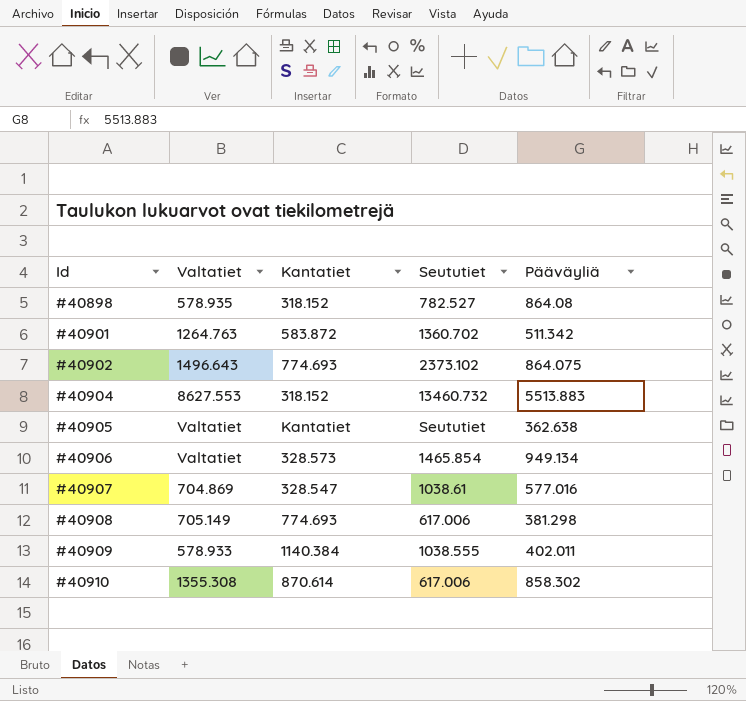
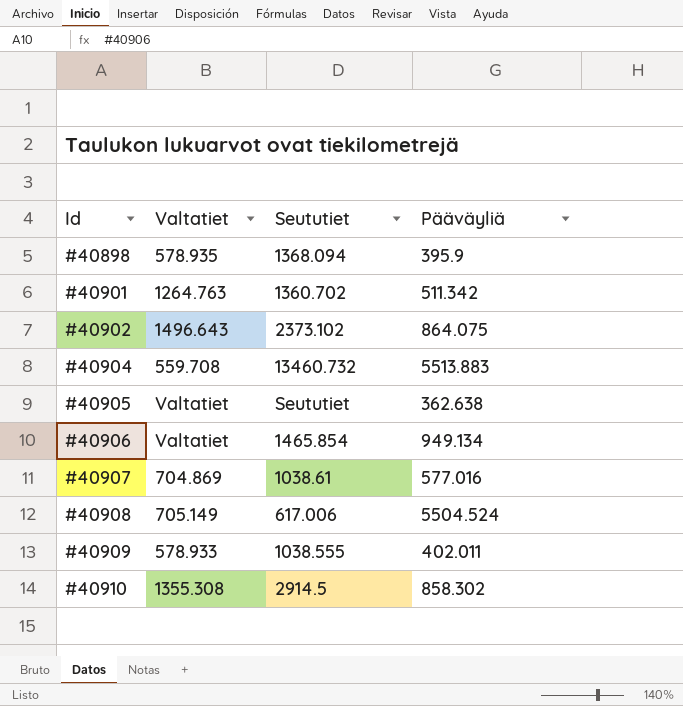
column Kantatiet | position: 3 -> none
#40898 | Seututiet: 782.527 -> 1368.094
#40898 | Pääväyliä: 864.08 -> 395.9
#40904 | Valtatiet: 8627.553 -> 559.708
#40908 | Pääväyliä: 381.298 -> 5504.524
#40910 | Seututiet: 617.006 -> 2914.5

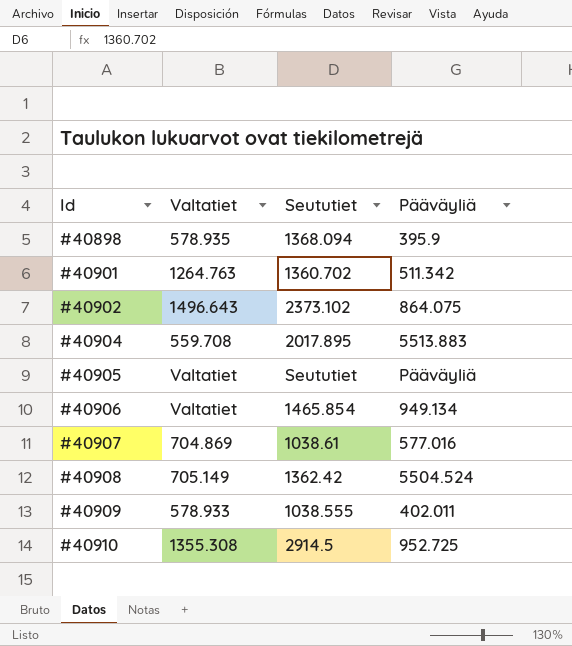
#40904 | Seututiet: 13460.732 -> 2017.895
#40905 | Pääväyliä: 362.638 -> Pääväyliä
#40908 | Seututiet: 617.006 -> 1362.42
#40910 | Pääväyliä: 858.302 -> 952.725

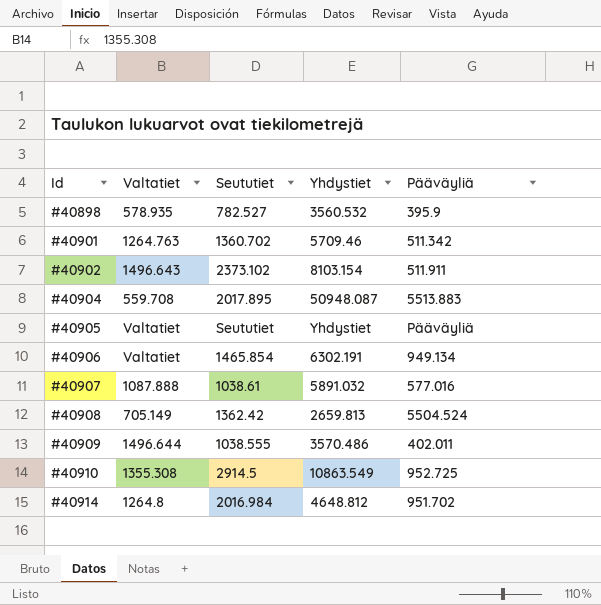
column Yhdystiet | position: none -> 4
#40898 | Seututiet: 1368.094 -> 782.527
#40902 | Pääväyliä: 864.075 -> 511.911
#40907 | Valtatiet: 704.869 -> 1087.888
#40909 | Valtatiet: 578.933 -> 1496.644
row #40914: none -> 1264.8 | 2016.984 | 4648.812 | 951.702

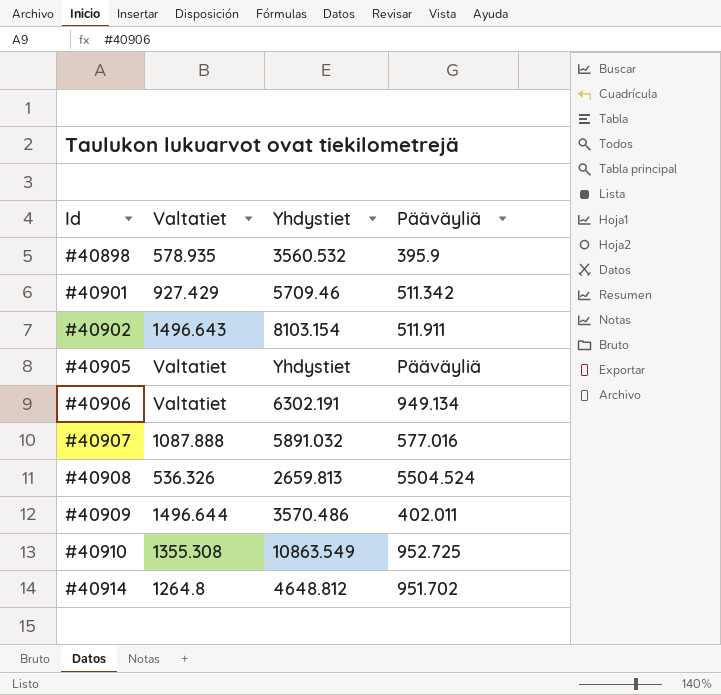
column Seututiet | position: 3 -> none
row #40904: 559.708 | 2017.895 | 50948.087 | 5513.883 -> none
#40901 | Valtatiet: 1264.763 -> 927.429
#40908 | Valtatiet: 705.149 -> 536.326

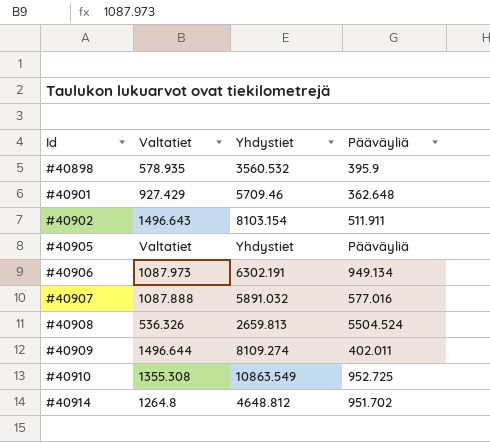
#40901 | Pääväyliä: 511.342 -> 362.648
#40906 | Valtatiet: Valtatiet -> 1087.973
#40909 | Yhdystiet: 3570.486 -> 8109.274

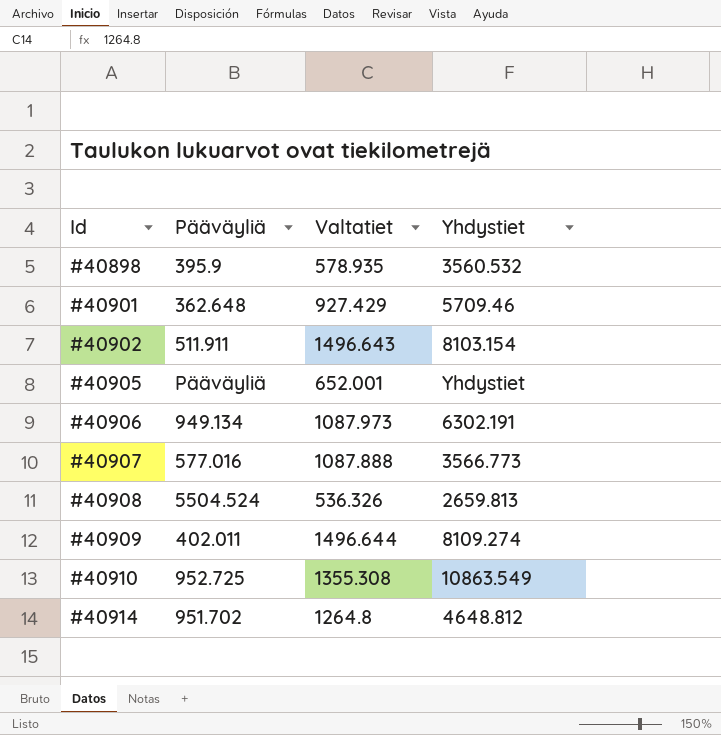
column Pääväyliä | position: 4 -> 2
#40905 | Valtatiet: Valtatiet -> 652.001
#40907 | Yhdystiet: 5891.032 -> 3566.773

